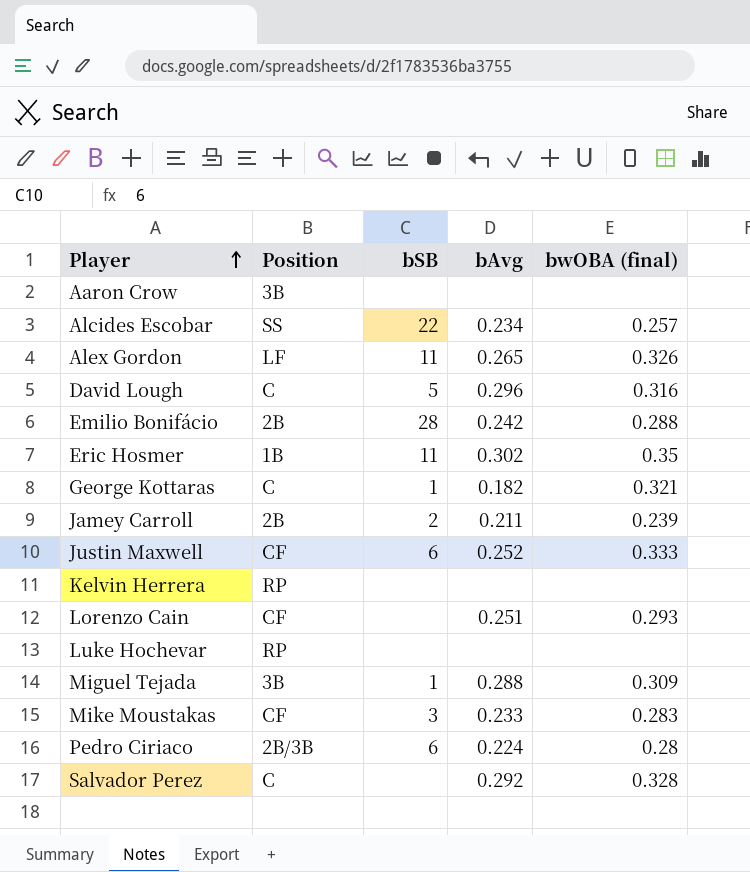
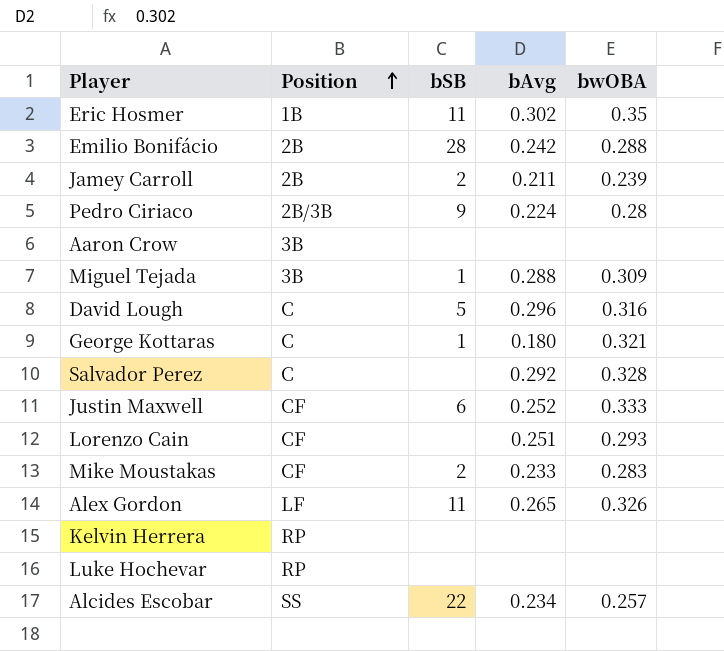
row order: Player ascending -> Position ascending
column name: bwOBA (final) -> bwOBA
Pedro Ciriaco | bSB: 6 -> 9
George Kottaras | bAvg: 0.182 -> 0.180
Mike Moustakas | bSB: 3 -> 2

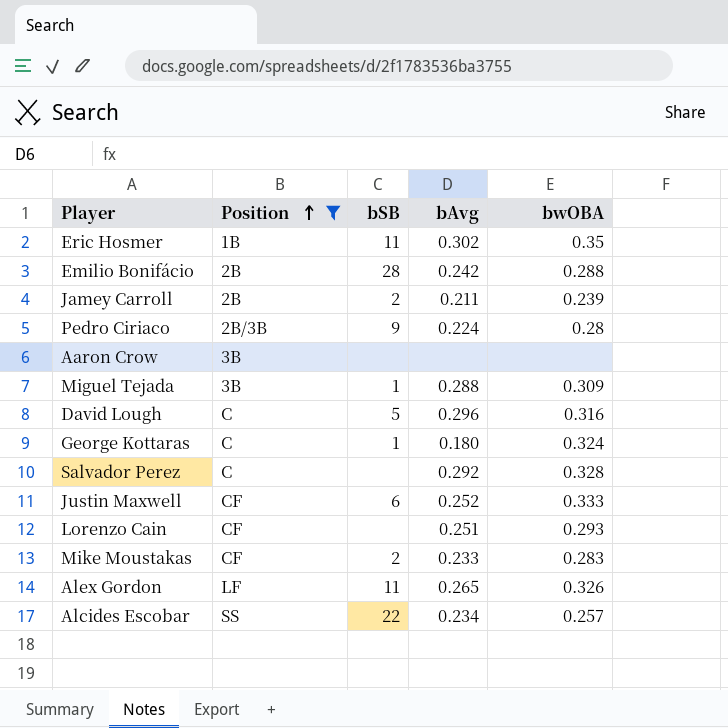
filter: none -> Position != RP
George Kottaras | bwOBA: 0.321 -> 0.324

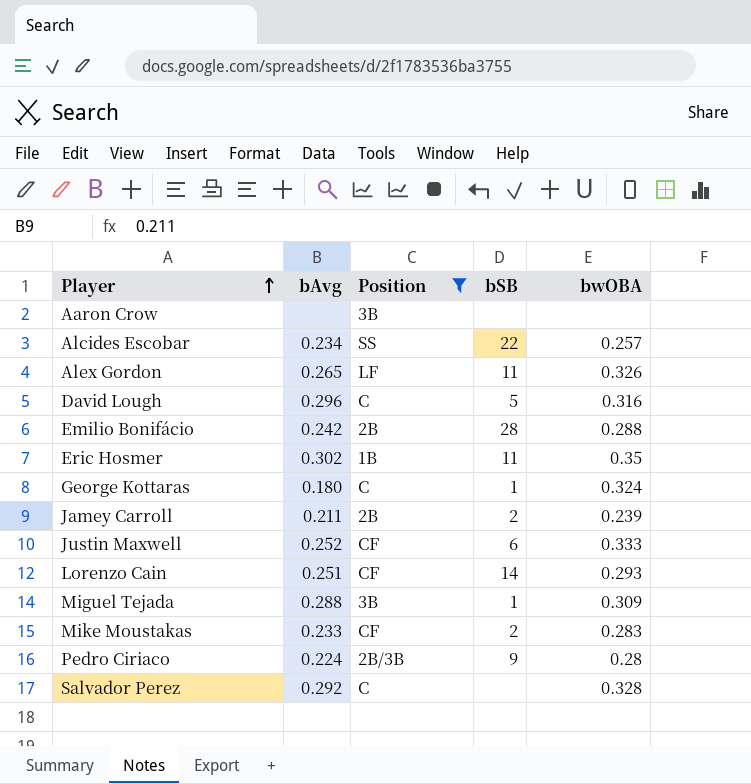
row order: Position ascending -> Player ascending
column bAvg | position: 4 -> 2
Lorenzo Cain | bSB: none -> 14

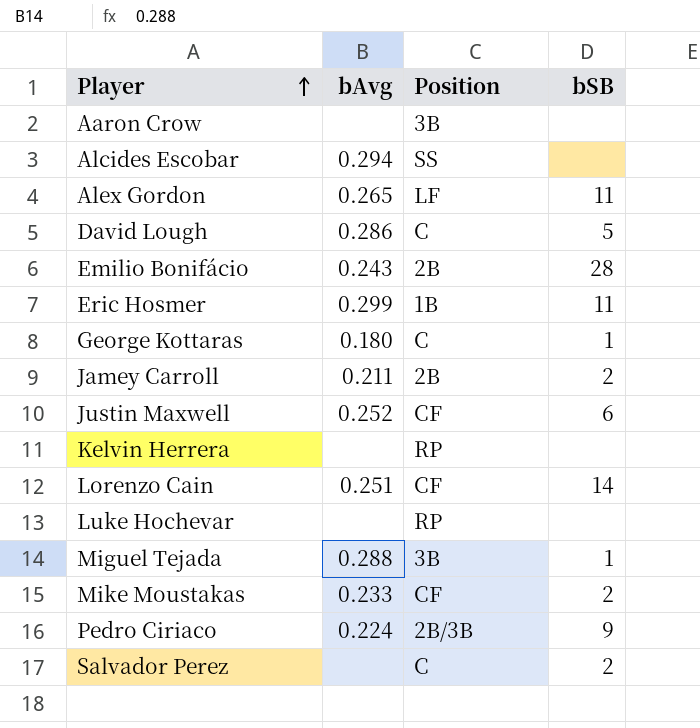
filter: Position != RP -> none
column bwOBA | position: 5 -> none
Alcides Escobar | bAvg: 0.234 -> 0.294
Alcides Escobar | bSB: 22 -> none
David Lough | bAvg: 0.296 -> 0.286
Emilio Bonifácio | bAvg: 0.242 -> 0.243
Eric Hosmer | bAvg: 0.302 -> 0.299
Salvador Perez | bAvg: 0.292 -> none
Salvador Perez | bSB: none -> 2

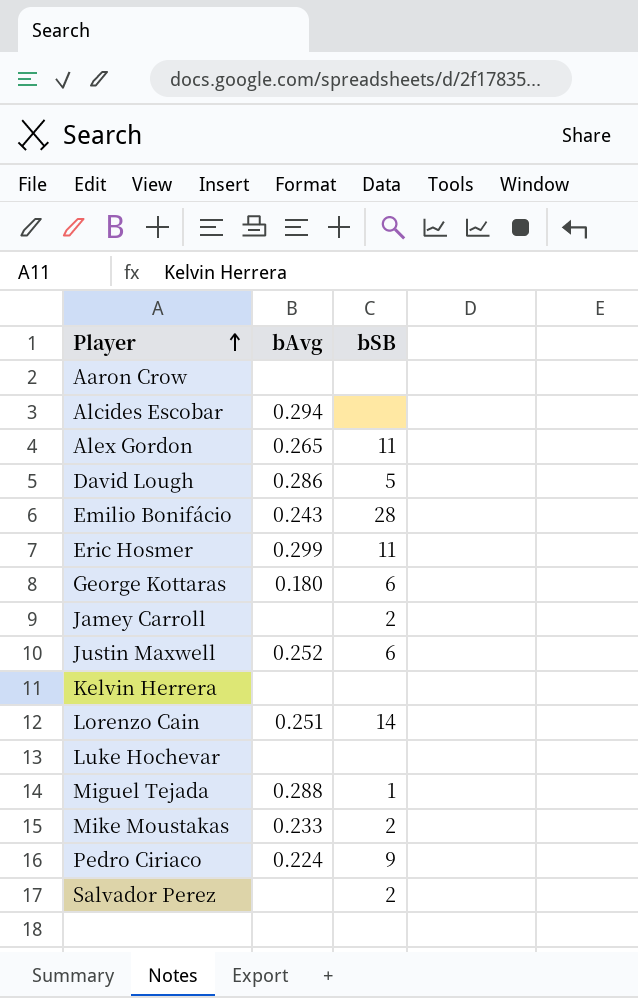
column Position | position: 3 -> none
George Kottaras | bSB: 1 -> 6
Jamey Carroll | bAvg: 0.211 -> none

